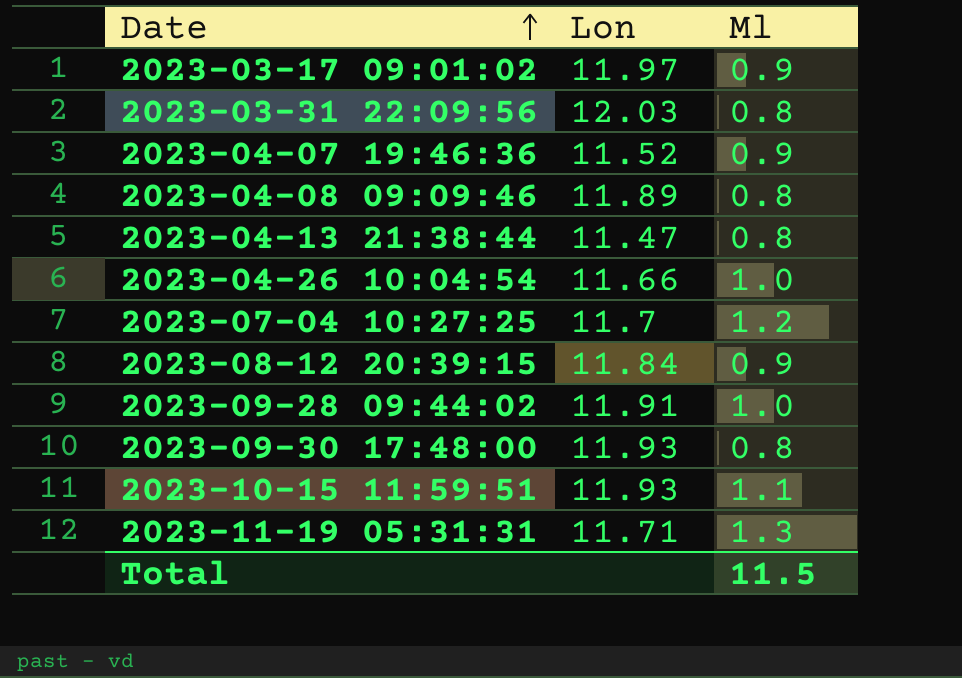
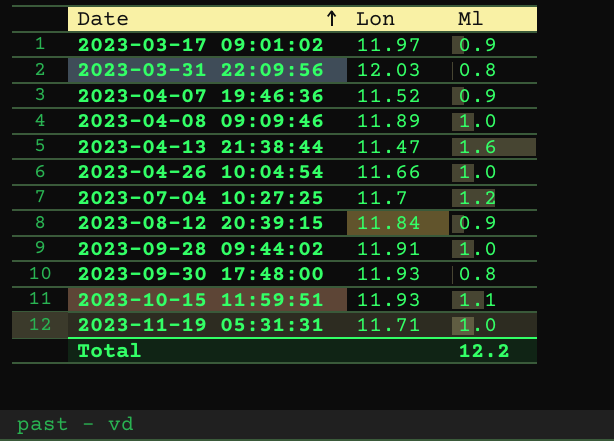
2023-04-08 09:09:46 | Ml: 0.8 -> 1.0
2023-04-13 21:38:44 | Ml: 0.8 -> 1.6
2023-11-19 05:31:31 | Ml: 1.3 -> 1.0
Total | Ml: 11.5 -> 12.2

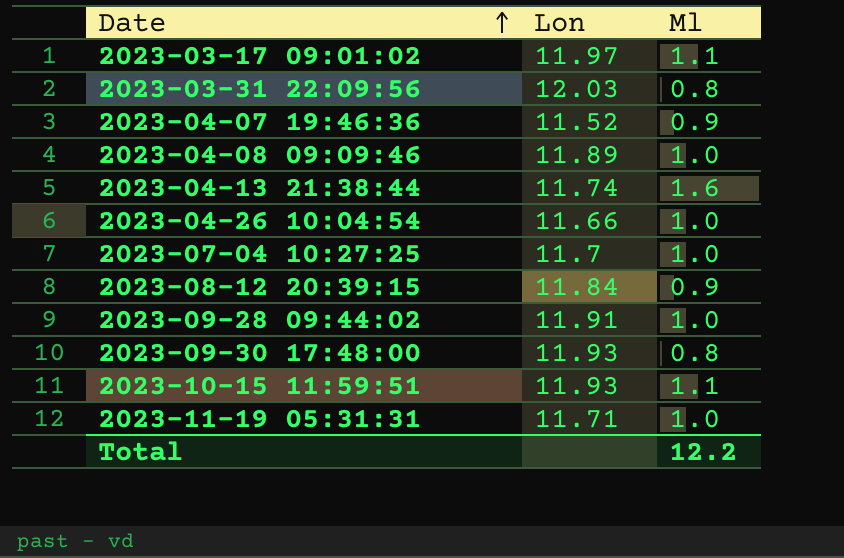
2023-03-17 09:01:02 | Ml: 0.9 -> 1.1
2023-04-13 21:38:44 | Lon: 11.47 -> 11.74
2023-07-04 10:27:25 | Ml: 1.2 -> 1.0

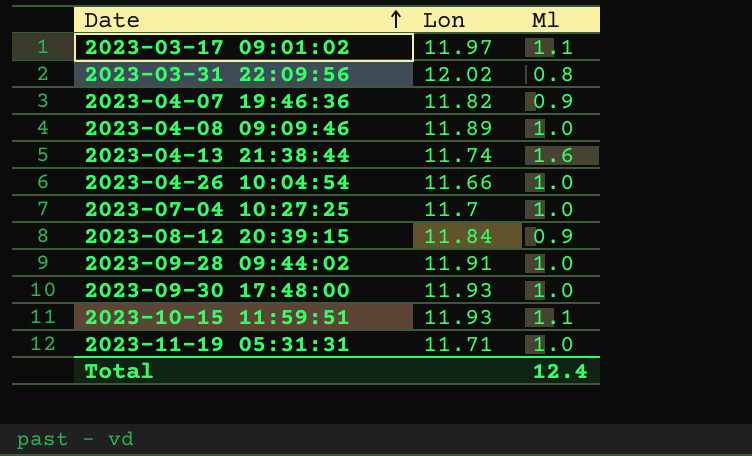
2023-03-31 22:09:56 | Lon: 12.03 -> 12.02
2023-04-07 19:46:36 | Lon: 11.52 -> 11.82
2023-09-30 17:48:00 | Ml: 0.8 -> 1.0
Total | Ml: 12.2 -> 12.4

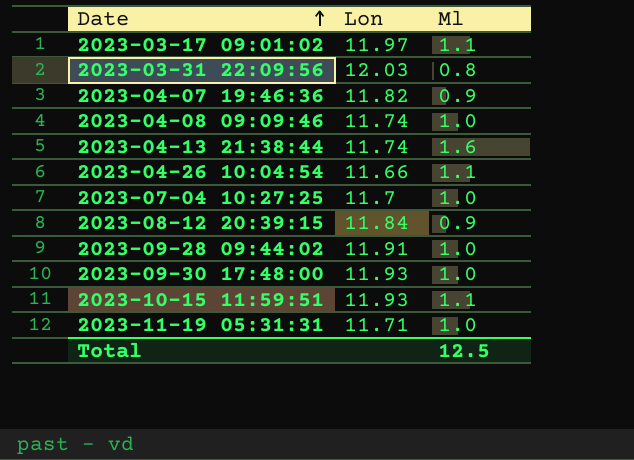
2023-03-31 22:09:56 | Lon: 12.02 -> 12.03
2023-04-08 09:09:46 | Lon: 11.89 -> 11.74
2023-04-26 10:04:54 | Ml: 1.0 -> 1.1
Total | Ml: 12.4 -> 12.5

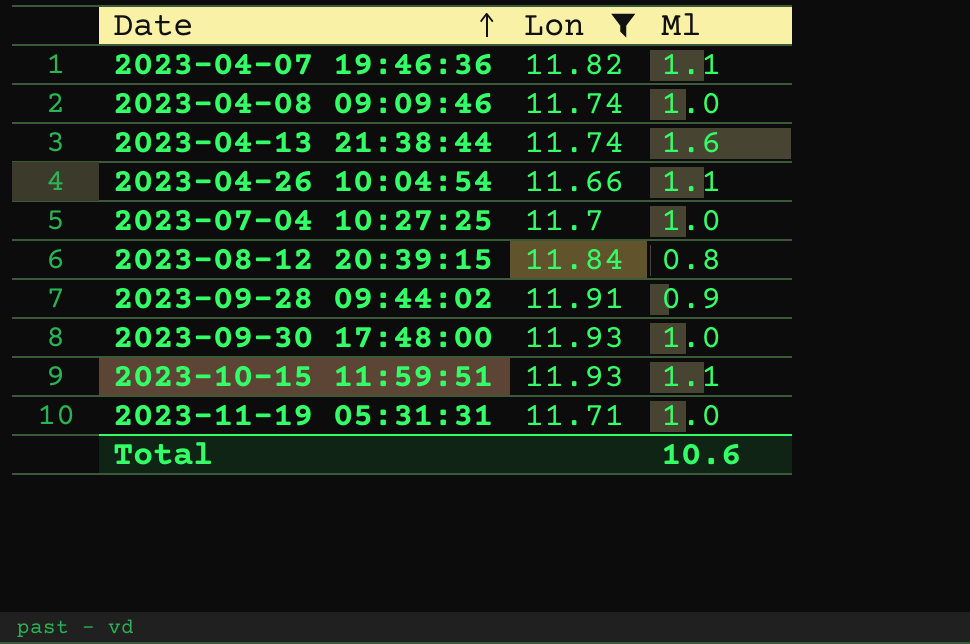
filter: none -> Lon <= 11.93
2023-04-07 19:46:36 | Ml: 0.9 -> 1.1
2023-08-12 20:39:15 | Ml: 0.9 -> 0.8
2023-09-28 09:44:02 | Ml: 1.0 -> 0.9
Total | Ml: 12.5 -> 10.6

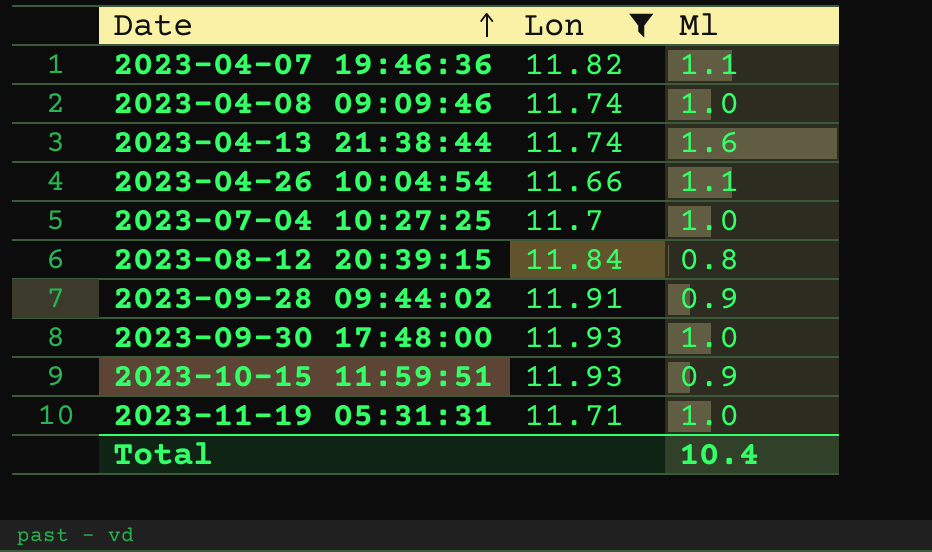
2023-10-15 11:59:51 | Ml: 1.1 -> 0.9
Total | Ml: 10.6 -> 10.4

